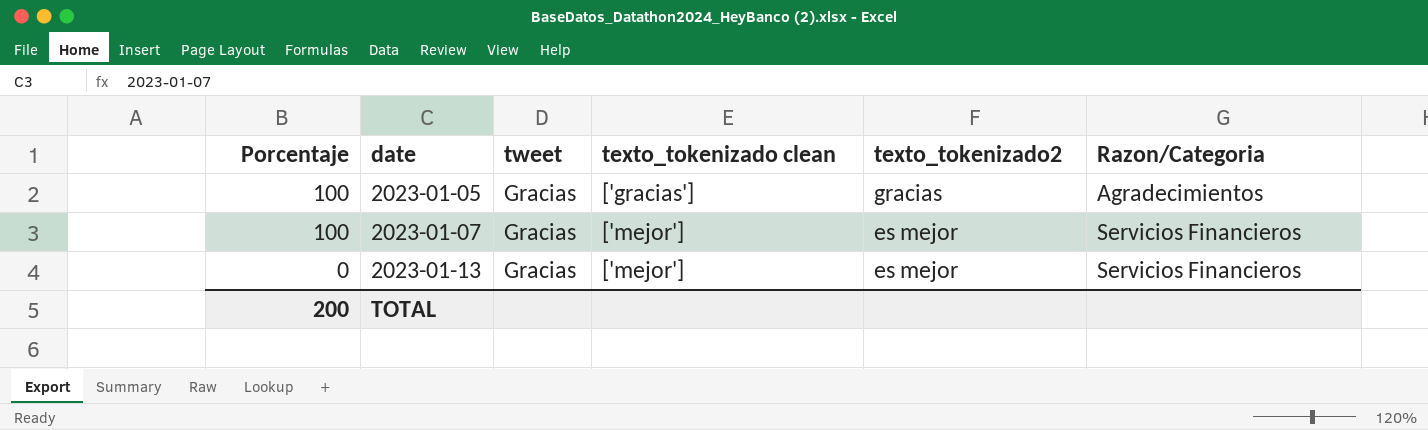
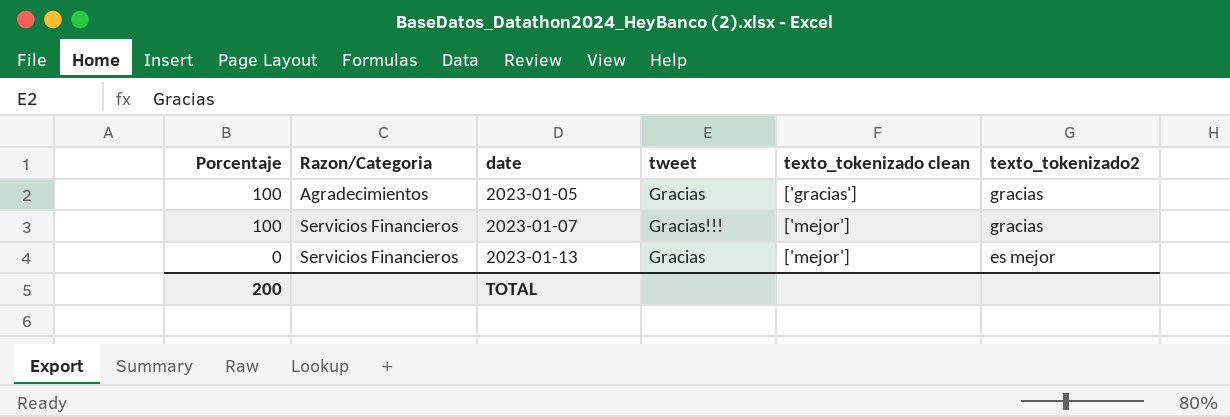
column Razon/Categoria | position: 6 -> 2
2023-01-07 | tweet: Gracias -> Gracias!!!
2023-01-07 | texto_tokenizado2: es mejor -> gracias

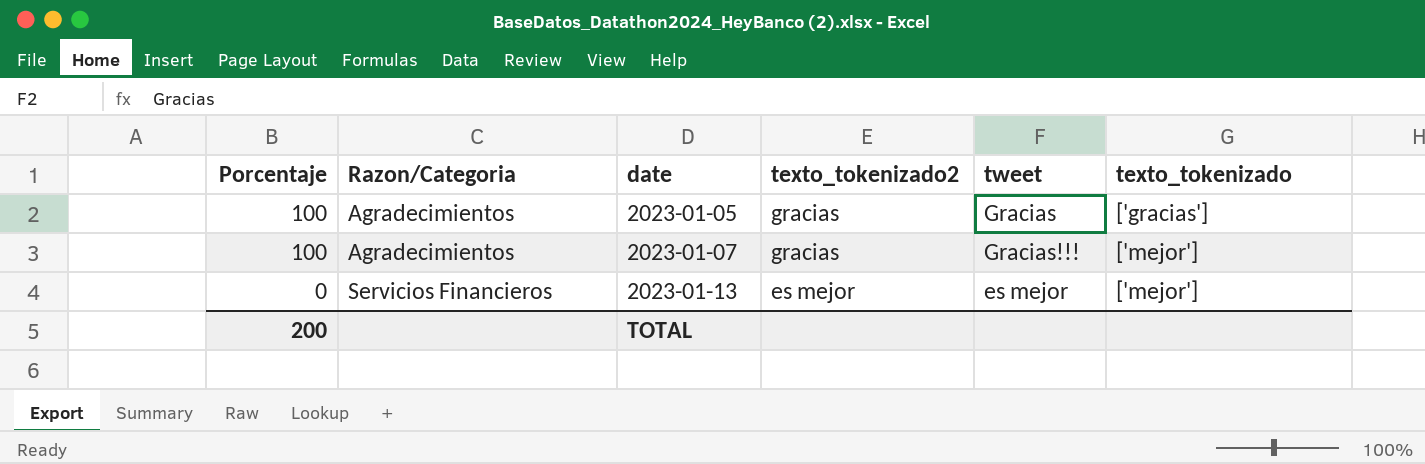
column texto_tokenizado2 | position: 6 -> 4
column name: texto_tokenizado clean -> texto_tokenizado
2023-01-07 | Razon/Categoria: Servicios Financieros -> Agradecimientos
2023-01-13 | tweet: Gracias -> es mejor

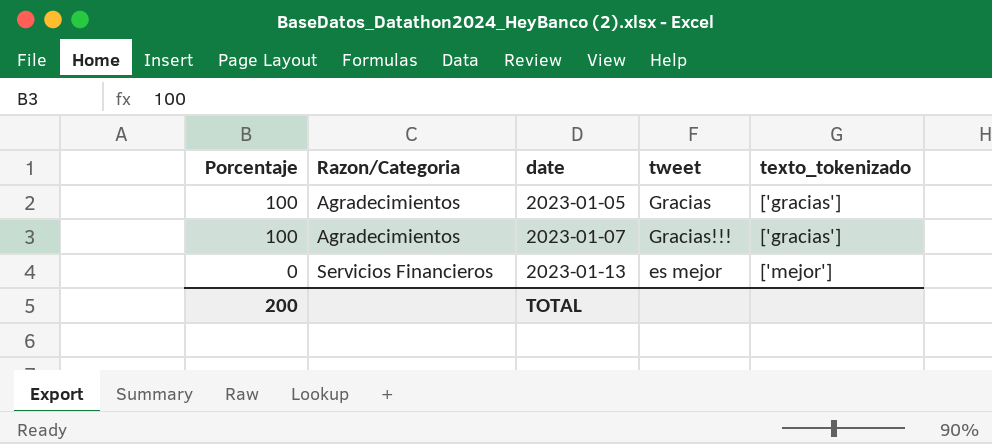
column texto_tokenizado2 | position: 4 -> none
2023-01-07 | texto_tokenizado: ['mejor'] -> ['gracias']

